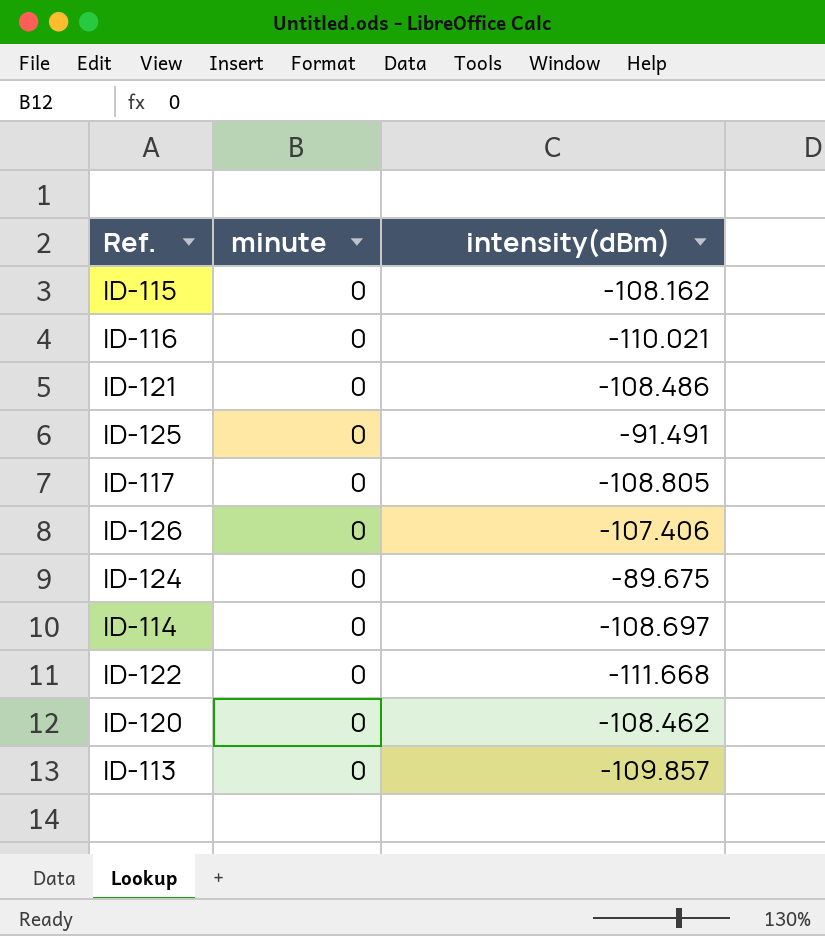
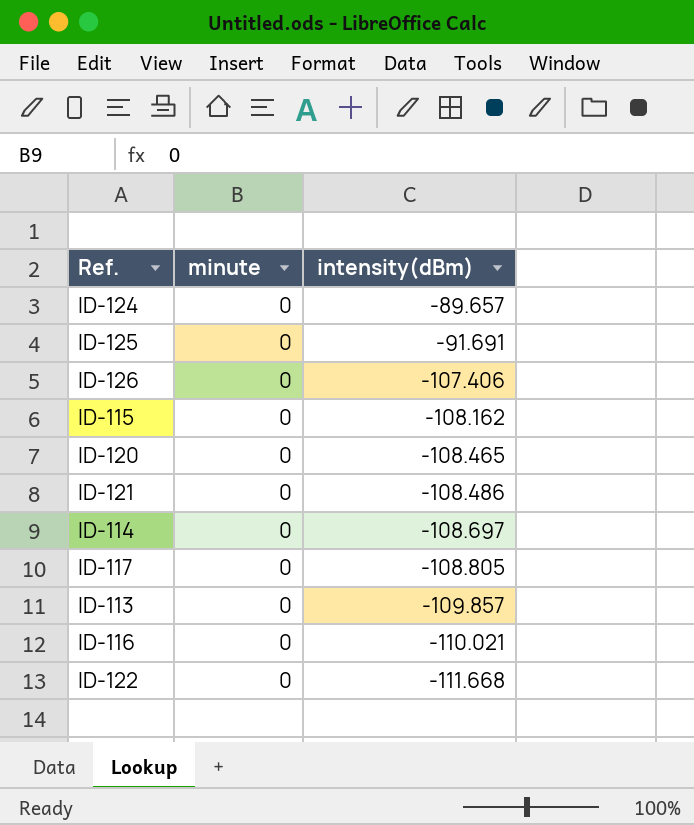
row order: none -> intensity(dBm) descending
ID-124 | intensity(dBm): -89.675 -> -89.657
ID-125 | intensity(dBm): -91.491 -> -91.691
ID-120 | intensity(dBm): -108.462 -> -108.465

